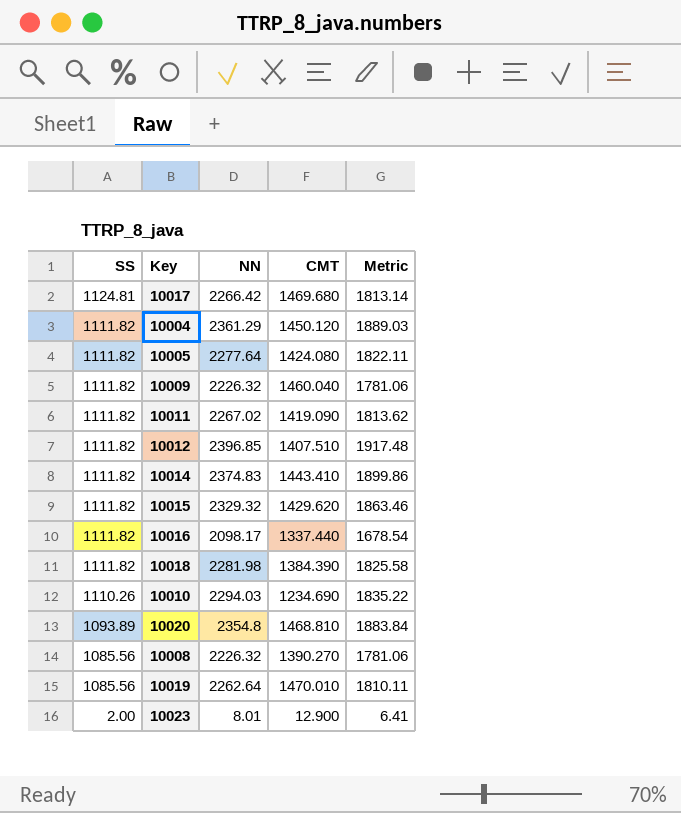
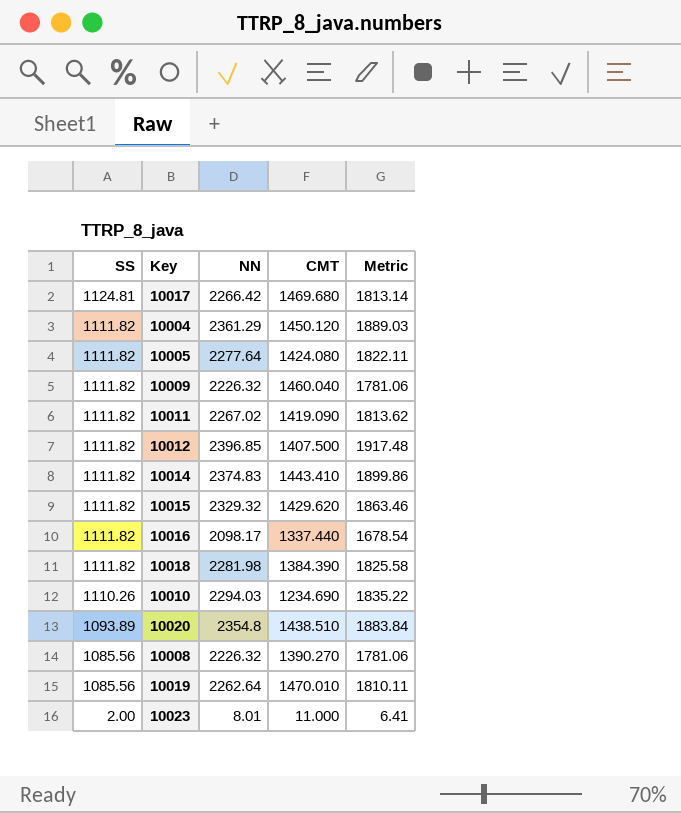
10012 | CMT: 1407.510 -> 1407.500
10020 | CMT: 1468.810 -> 1438.510
10023 | CMT: 12.900 -> 11.000

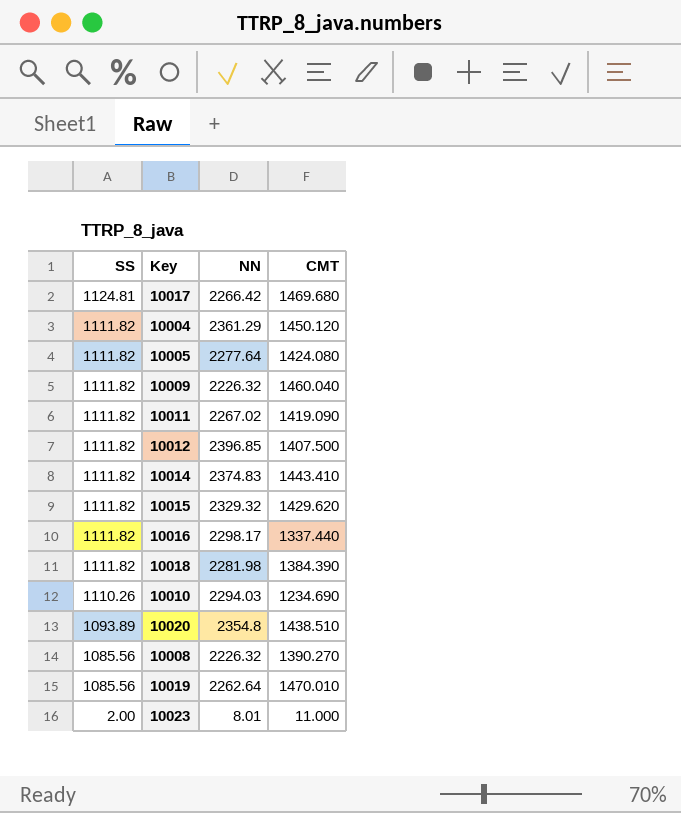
column Metric | formula: [NN] * 0.8 -> none
10016 | NN: 2098.17 -> 2298.17

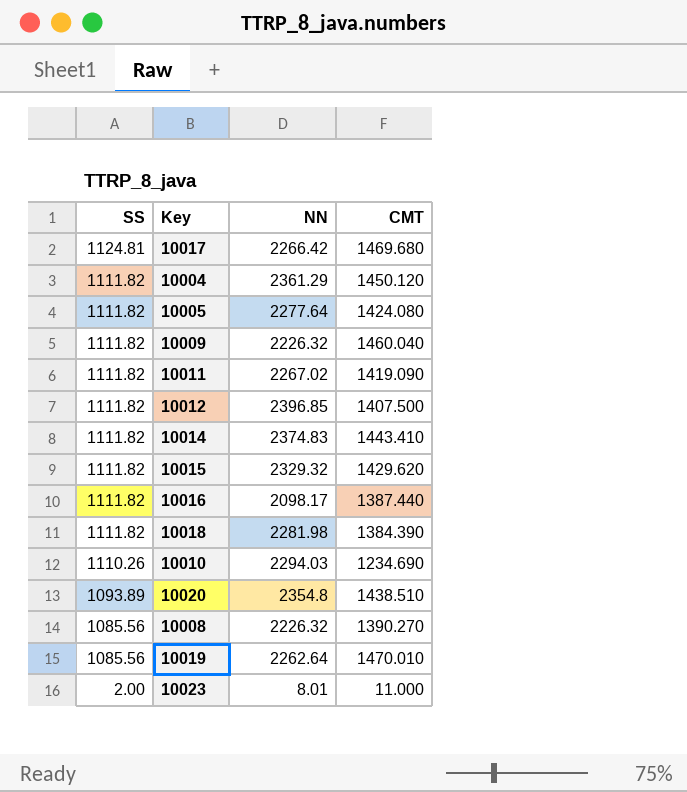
10016 | NN: 2298.17 -> 2098.17
10016 | CMT: 1337.440 -> 1387.440

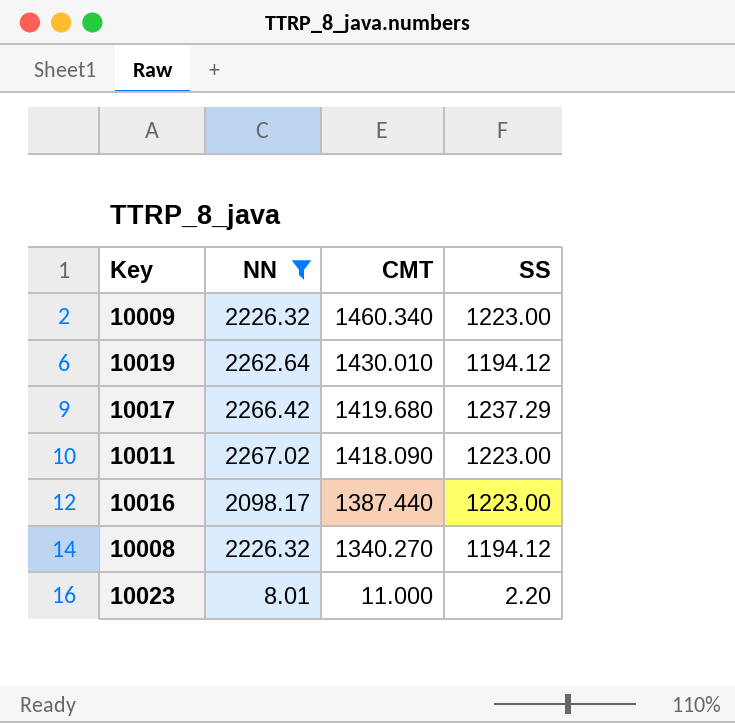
filter: none -> NN <= 2267.02
row order: SS descending -> CMT descending
column SS | position: 1 -> 4
10009 | CMT: 1460.040 -> 1460.340
10009 | SS: 1111.82 -> 1223.00
10019 | CMT: 1470.010 -> 1430.010
10019 | SS: 1085.56 -> 1194.12
10017 | CMT: 1469.680 -> 1419.680
10017 | SS: 1124.81 -> 1237.29
10011 | CMT: 1419.090 -> 1418.090
10011 | SS: 1111.82 -> 1223.00
10016 | SS: 1111.82 -> 1223.00
10008 | CMT: 1390.270 -> 1340.270
10008 | SS: 1085.56 -> 1194.12
10023 | SS: 2.00 -> 2.20

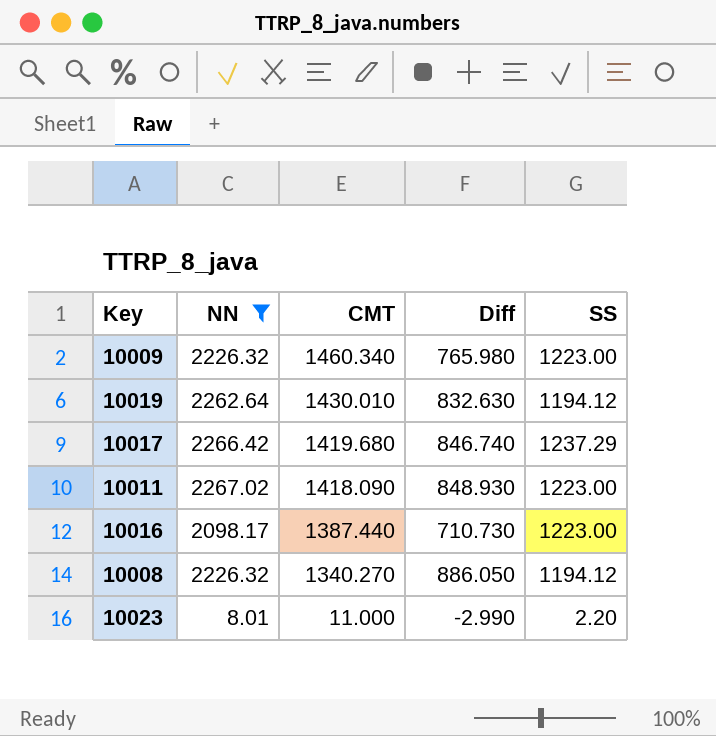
column Diff | formula: none -> [NN] - [CMT]

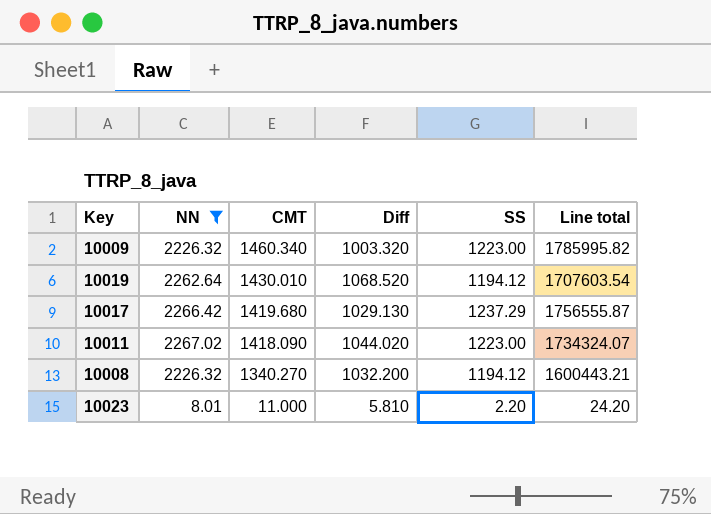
column Diff | formula: [NN] - [CMT] -> [NN] - [SS]
column Line total | formula: none -> [CMT] * [SS]
row 10016: 2098.17 | 1387.440 | 710.730 | 1223.00 -> none

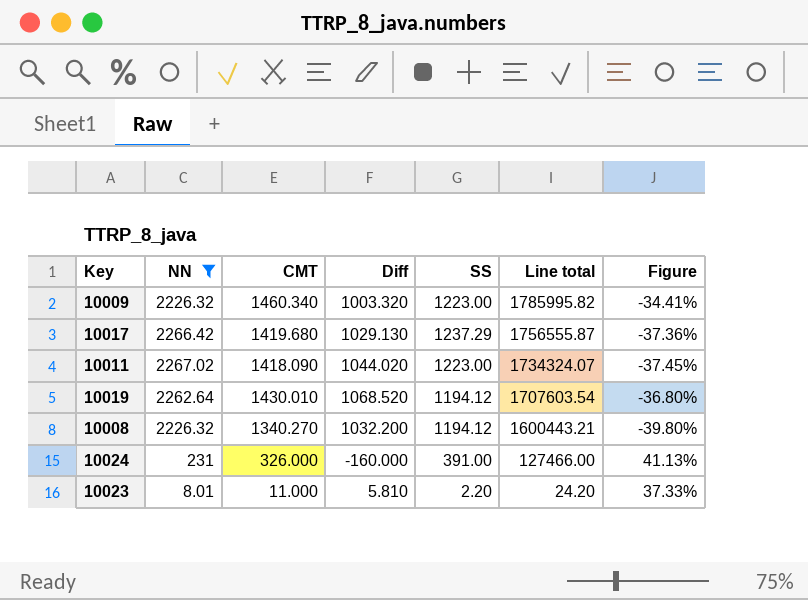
row order: CMT descending -> Line total descending
column Figure | formula: none -> ([CMT] - [NN]) / [NN]
row 10024: none -> 231 | 326.000 | -160.000 | 391.00 | 127466.00 | 41.13%

